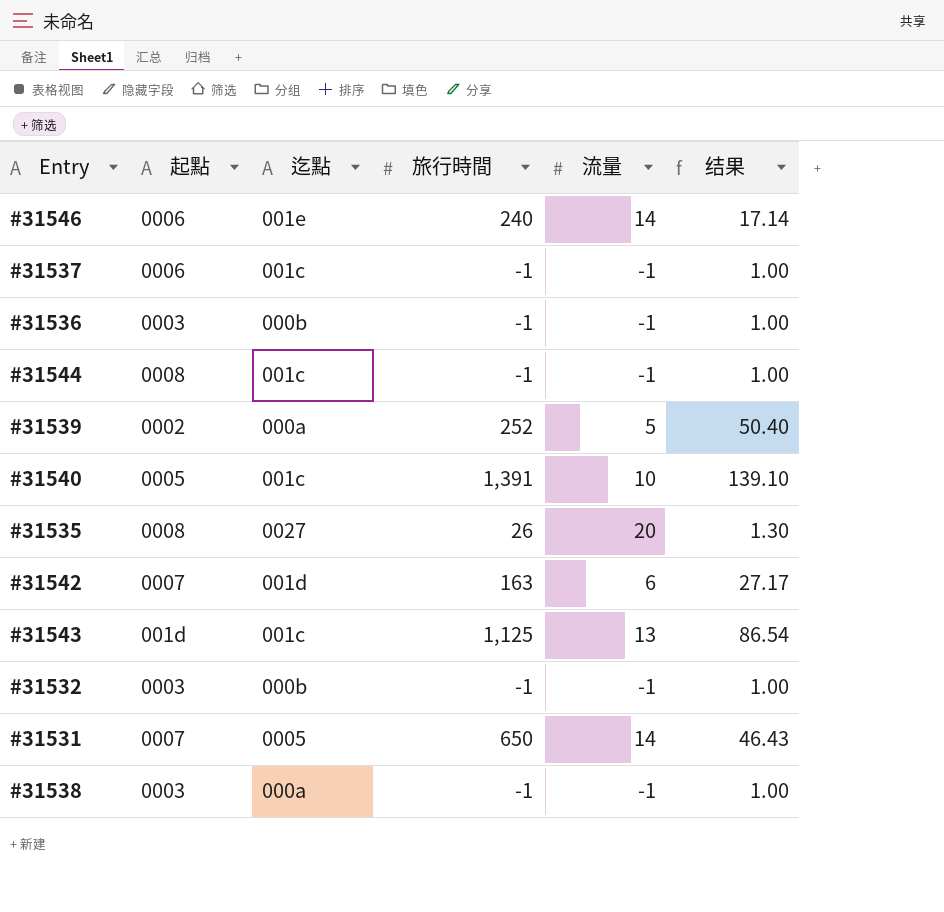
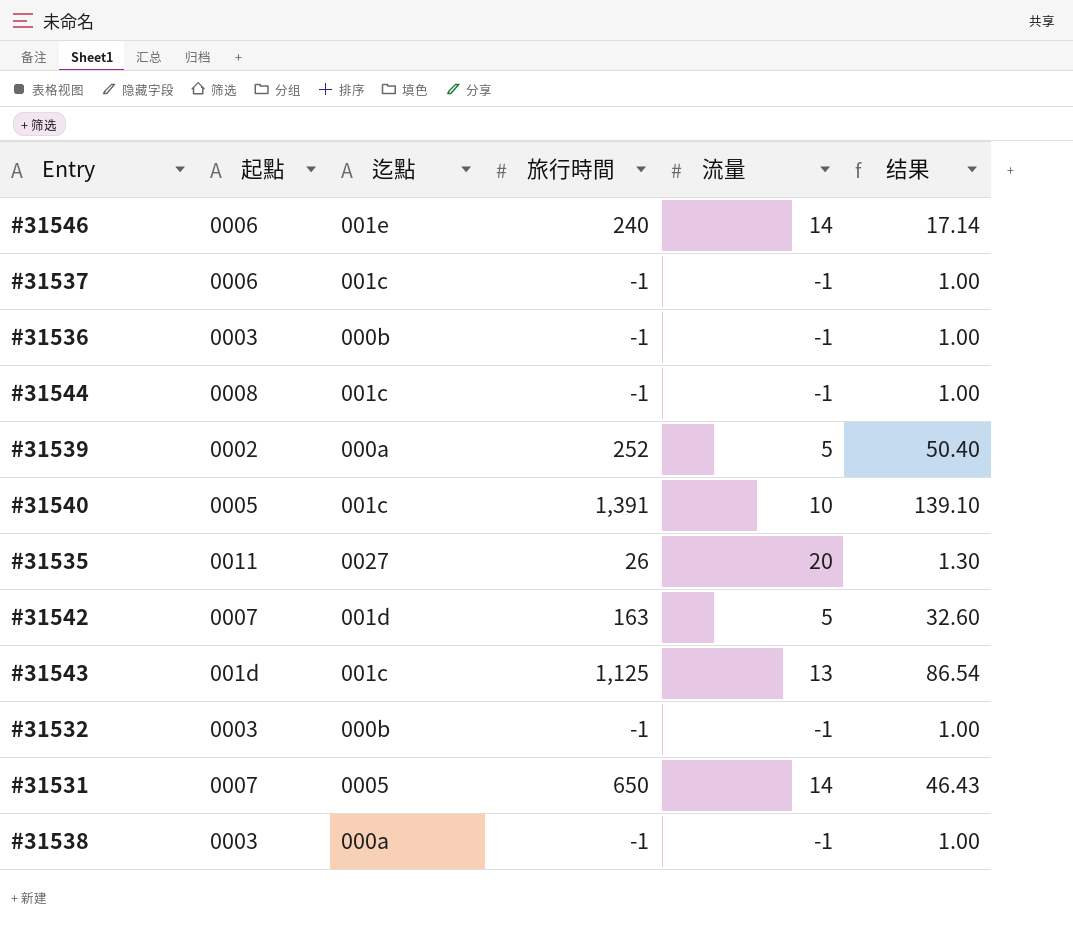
#31535 | 起點: 0008 -> 0011
#31542 | 流量: 6 -> 5
#31542 | 结果: 27.17 -> 32.60

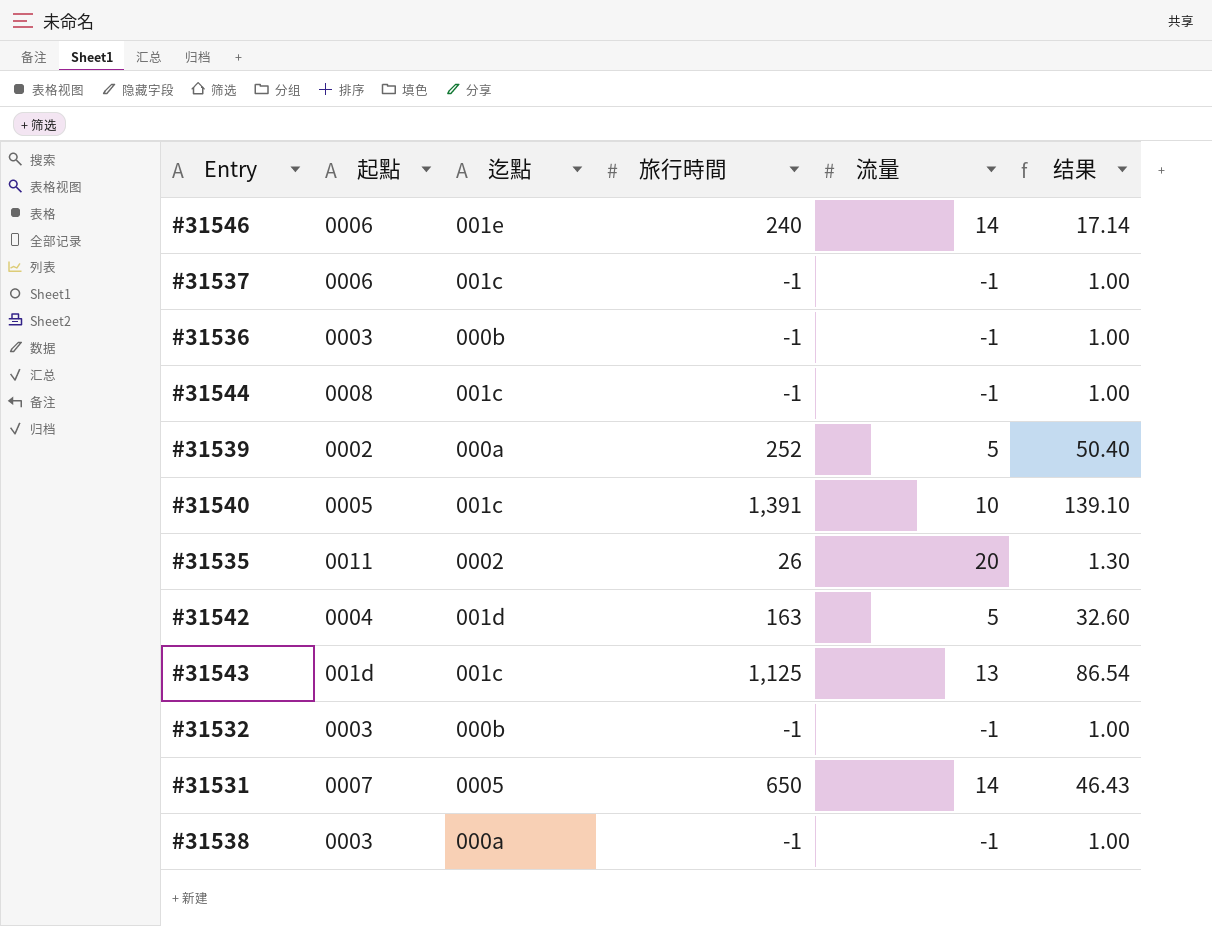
#31535 | 迄點: 0027 -> 0002
#31542 | 起點: 0007 -> 0004

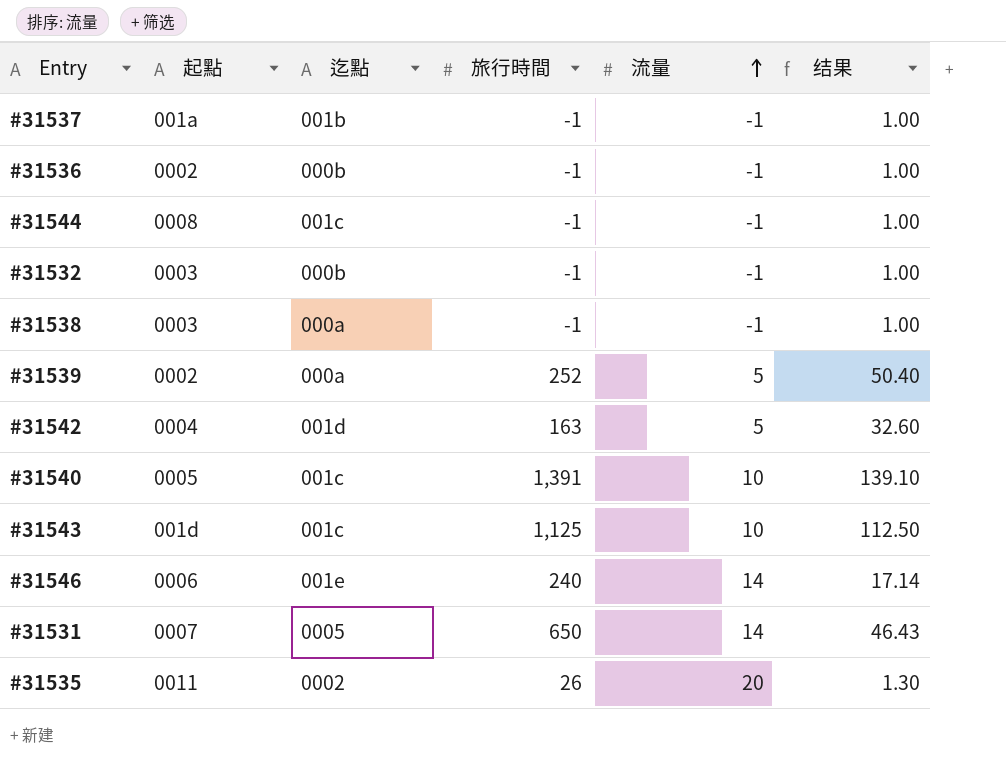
row order: none -> 流量 ascending
#31537 | 起點: 0006 -> 001a
#31537 | 迄點: 001c -> 001b
#31536 | 起點: 0003 -> 0002
#31543 | 流量: 13 -> 10
#31543 | 结果: 86.54 -> 112.50

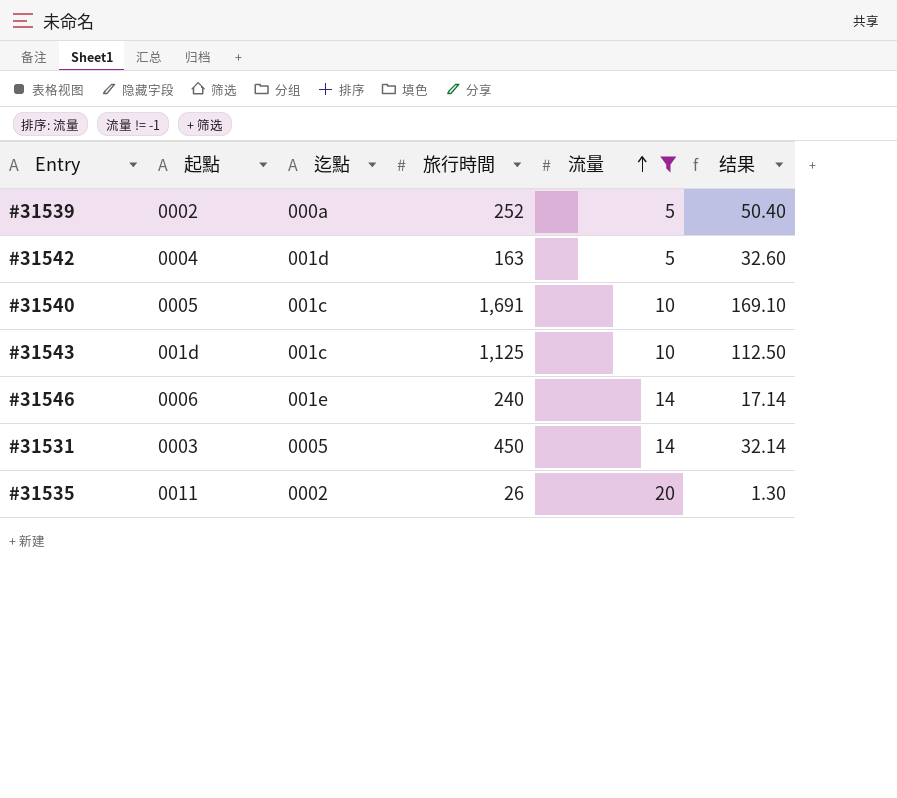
filter: none -> 流量 != -1
#31540 | 旅行時間: 1,391 -> 1,691
#31540 | 结果: 139.10 -> 169.10
#31531 | 起點: 0007 -> 0003
#31531 | 旅行時間: 650 -> 450
#31531 | 结果: 46.43 -> 32.14

